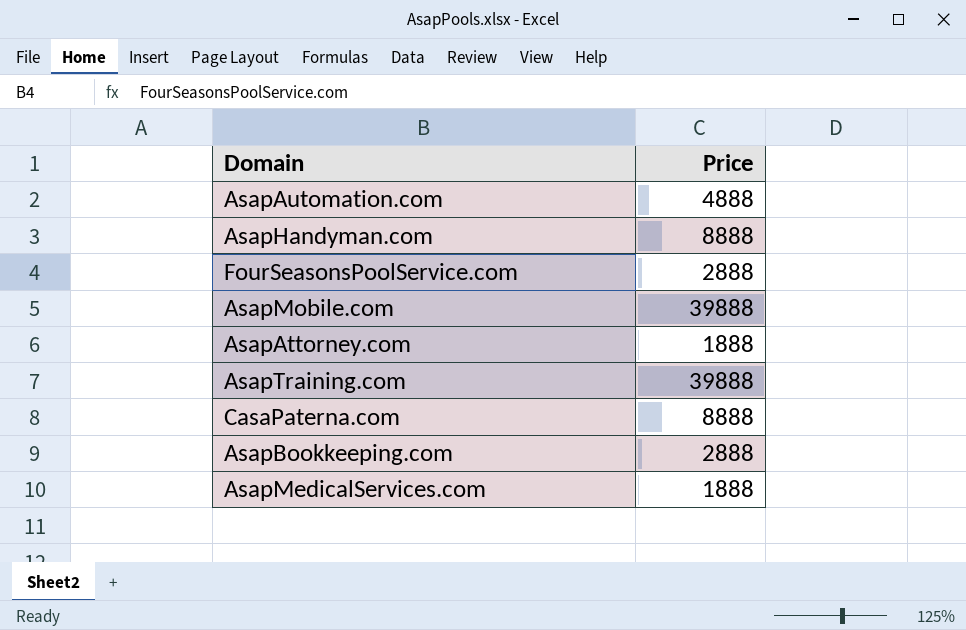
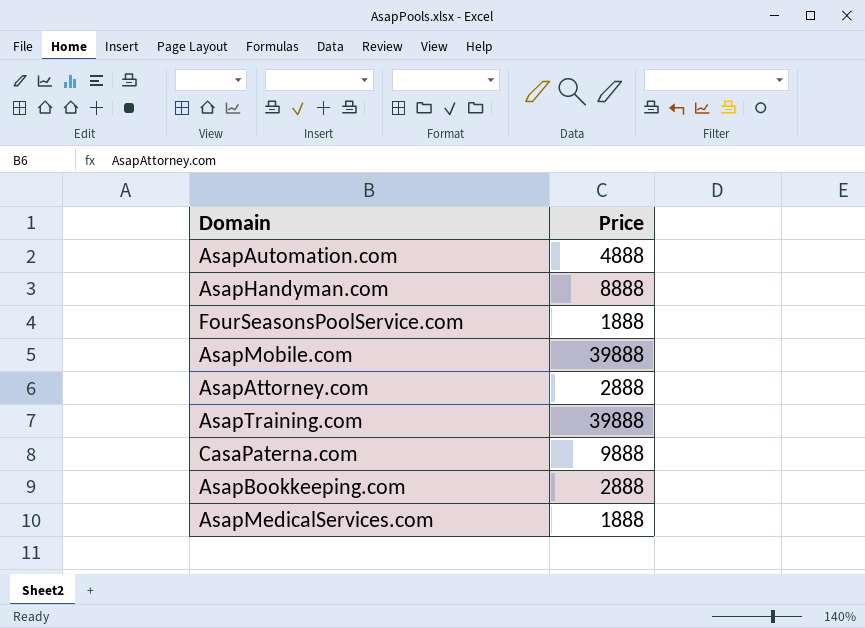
FourSeasonsPoolService.com | Price: 2888 -> 1888
AsapAttorney.com | Price: 1888 -> 2888
CasaPaterna.com | Price: 8888 -> 9888

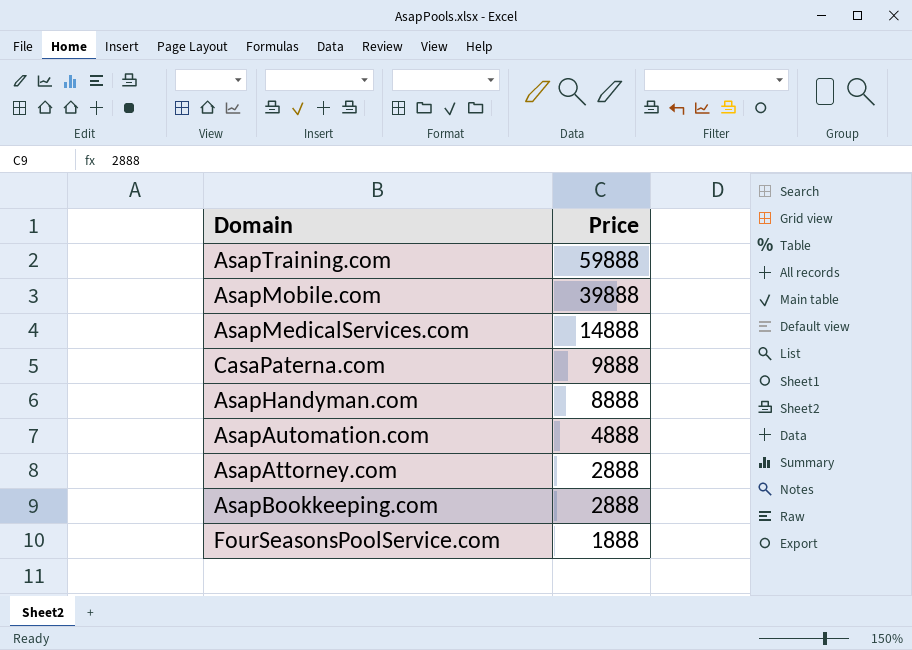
row order: none -> Price descending
AsapTraining.com | Price: 39888 -> 59888
AsapMedicalServices.com | Price: 1888 -> 14888

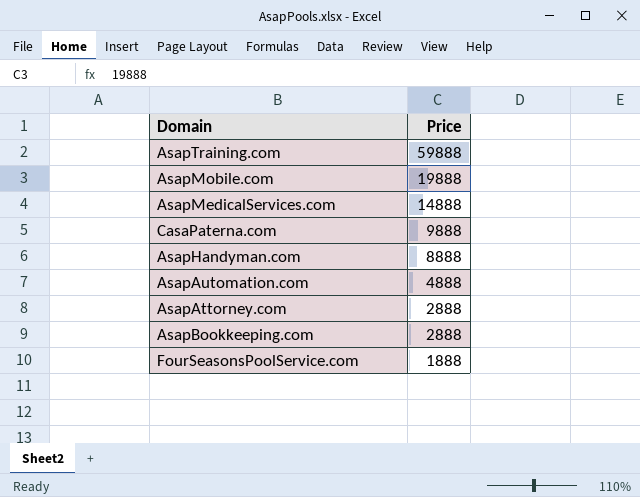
AsapMobile.com | Price: 39888 -> 19888

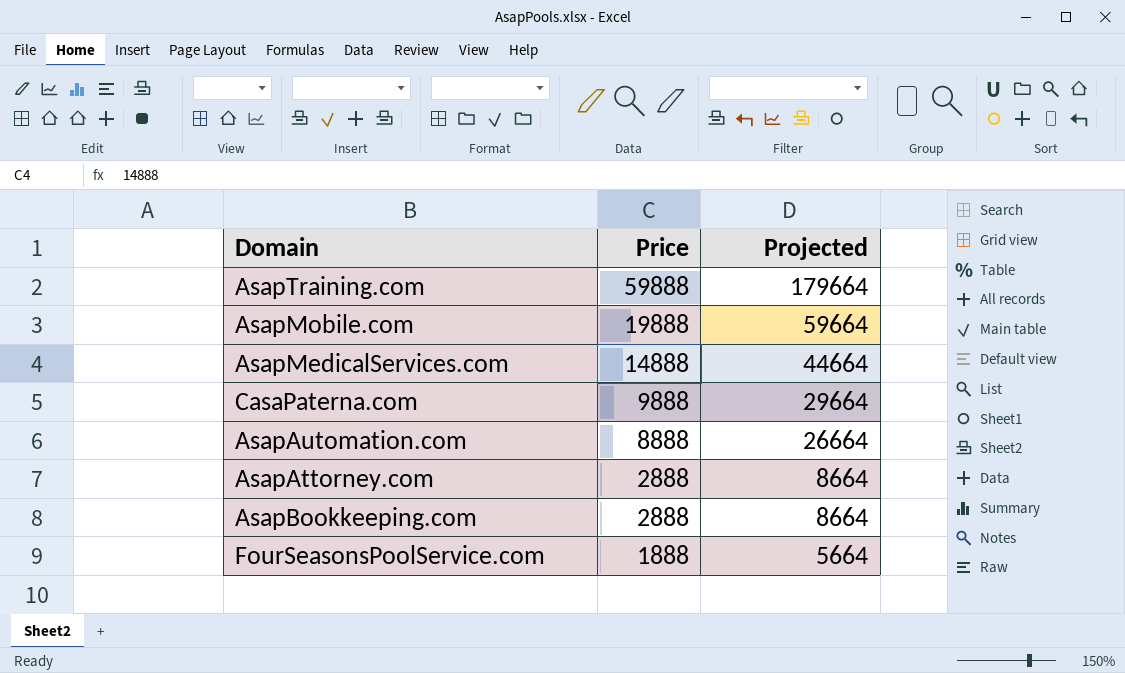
column Projected | formula: none -> [Price] * 3
row AsapHandyman.com: 8888 -> none
AsapAutomation.com | Price: 4888 -> 8888

